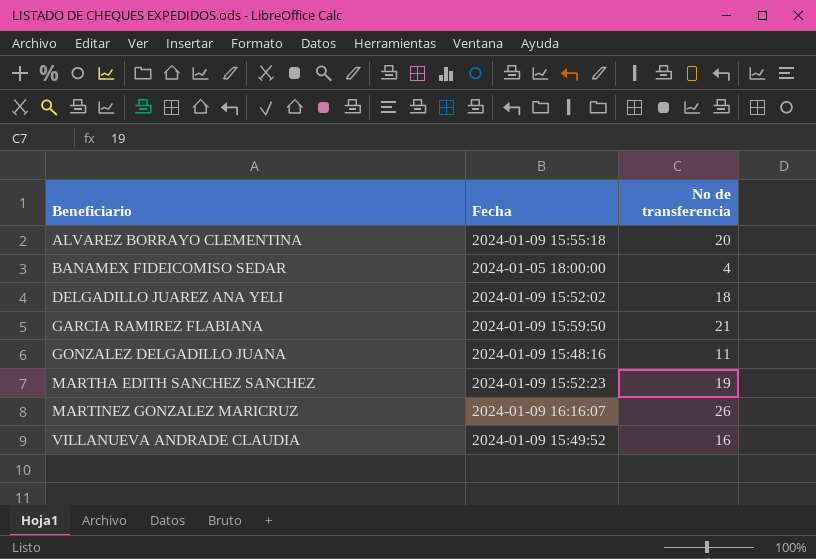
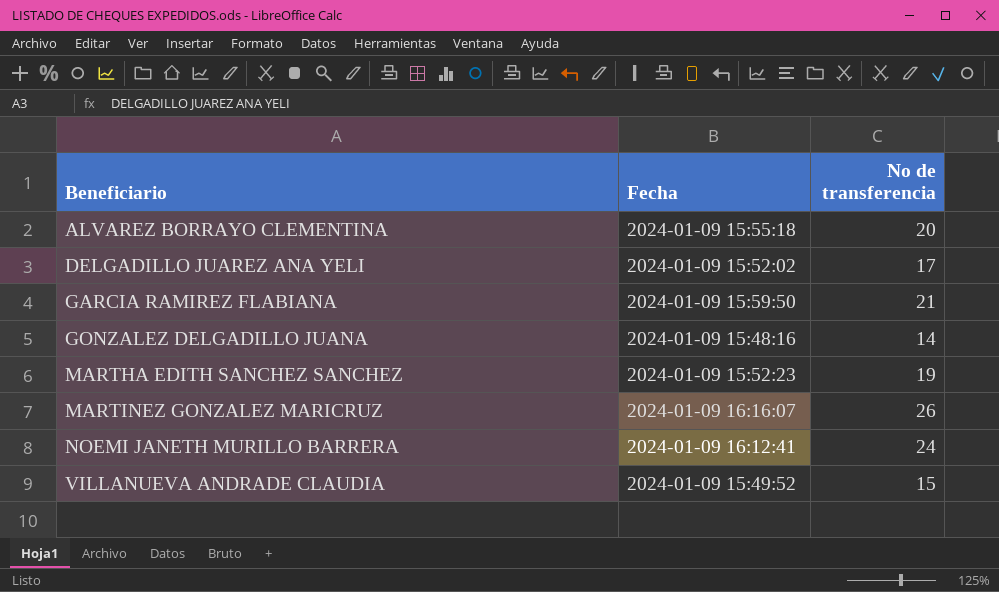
row BANAMEX FIDEICOMISO SEDAR: 2024-01-05 18:00:00 | 4 -> none
DELGADILLO JUAREZ ANA YELI | No de transferencia: 18 -> 17
GONZALEZ DELGADILLO JUANA | No de transferencia: 11 -> 14
row NOEMI JANETH MURILLO BARRERA: none -> 2024-01-09 16:12:41 | 24
VILLANUEVA ANDRADE CLAUDIA | No de transferencia: 16 -> 15

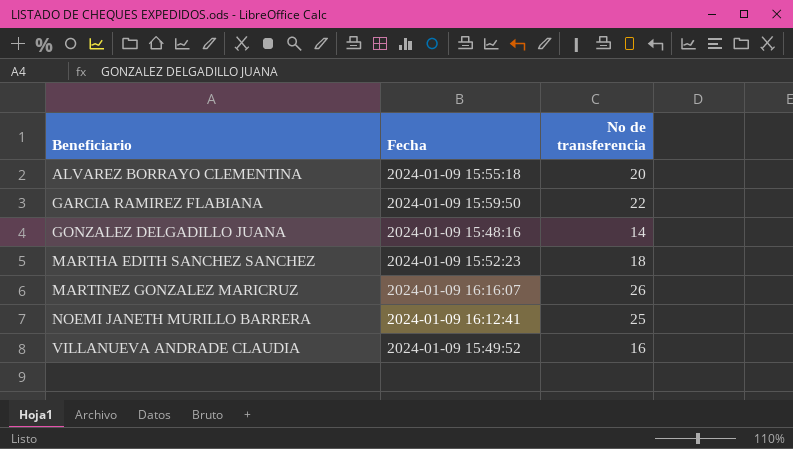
row DELGADILLO JUAREZ ANA YELI: 2024-01-09 15:52:02 | 17 -> none
GARCIA RAMIREZ FLABIANA | No de transferencia: 21 -> 22
MARTHA EDITH SANCHEZ SANCHEZ | No de transferencia: 19 -> 18
NOEMI JANETH MURILLO BARRERA | No de transferencia: 24 -> 25
VILLANUEVA ANDRADE CLAUDIA | No de transferencia: 15 -> 16

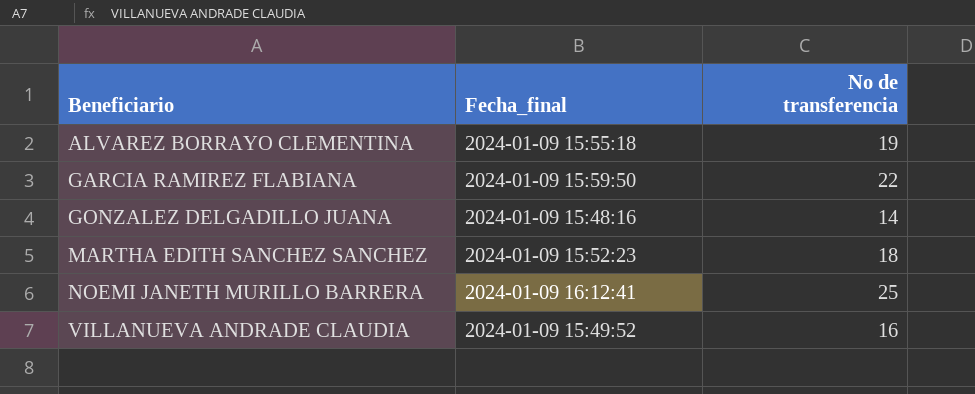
column name: Fecha -> Fecha_final
row MARTINEZ GONZALEZ MARICRUZ: 2024-01-09 16:16:07 | 26 -> none
ALVAREZ BORRAYO CLEMENTINA | No de transferencia: 20 -> 19

